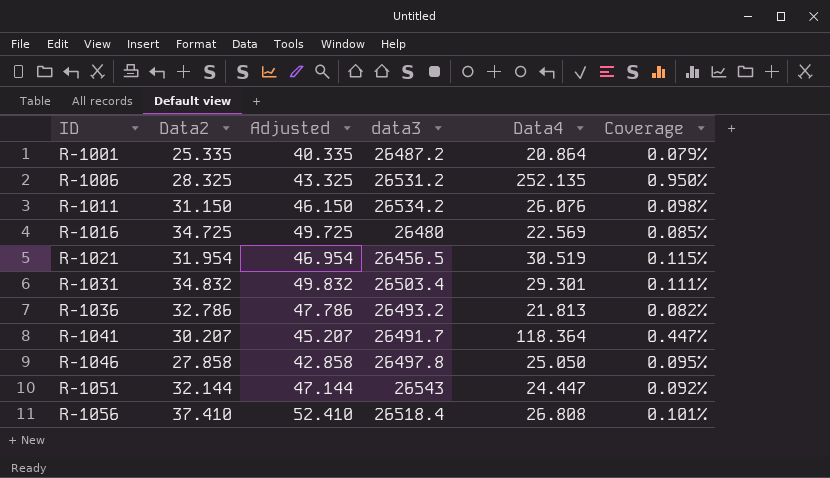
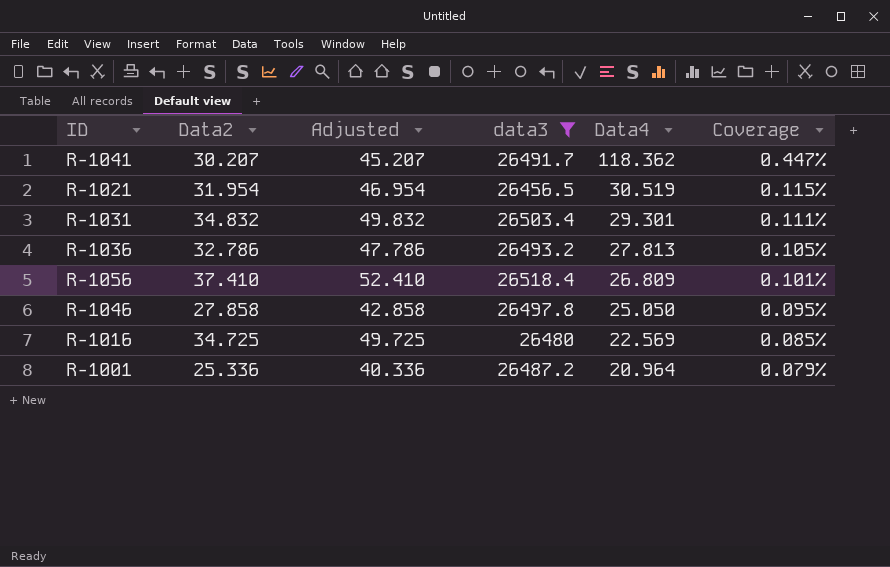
filter: none -> data3 <= 26518.4
row order: ID ascending -> Data4 descending
R-1041 | Data4: 118.364 -> 118.362
R-1036 | Data4: 21.813 -> 27.813
R-1036 | Coverage: 0.082% -> 0.105%
R-1056 | Data4: 26.808 -> 26.809
R-1001 | Data2: 25.335 -> 25.336
R-1001 | Adjusted: 40.335 -> 40.336
R-1001 | Data4: 20.864 -> 20.964

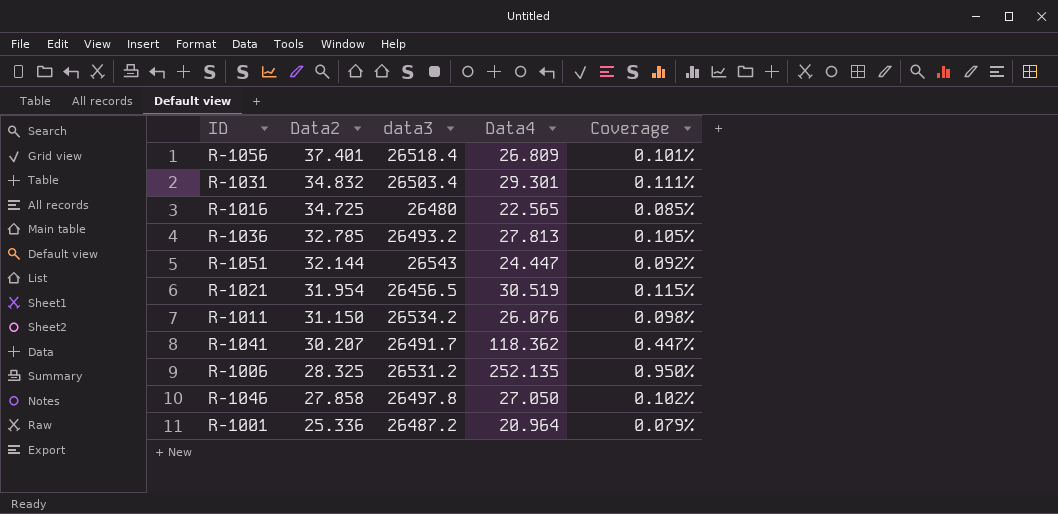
filter: data3 <= 26518.4 -> none
row order: Data4 descending -> Data2 descending
column Adjusted | formula: [Data2] + 15 -> none
R-1056 | Data2: 37.410 -> 37.401
R-1016 | Data4: 22.569 -> 22.565
R-1036 | Data2: 32.786 -> 32.785
R-1046 | Data4: 25.050 -> 27.050
R-1046 | Coverage: 0.095% -> 0.102%

